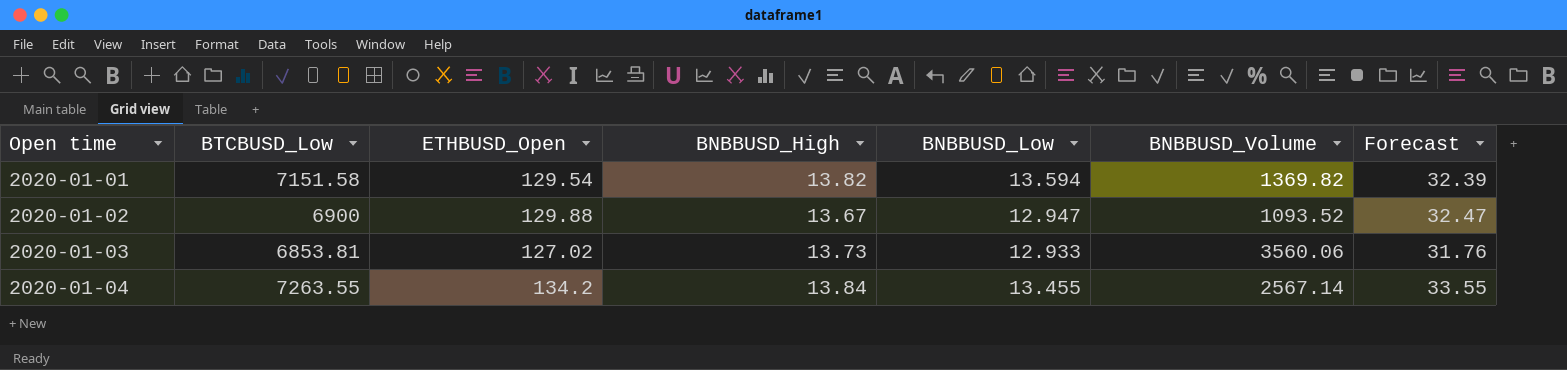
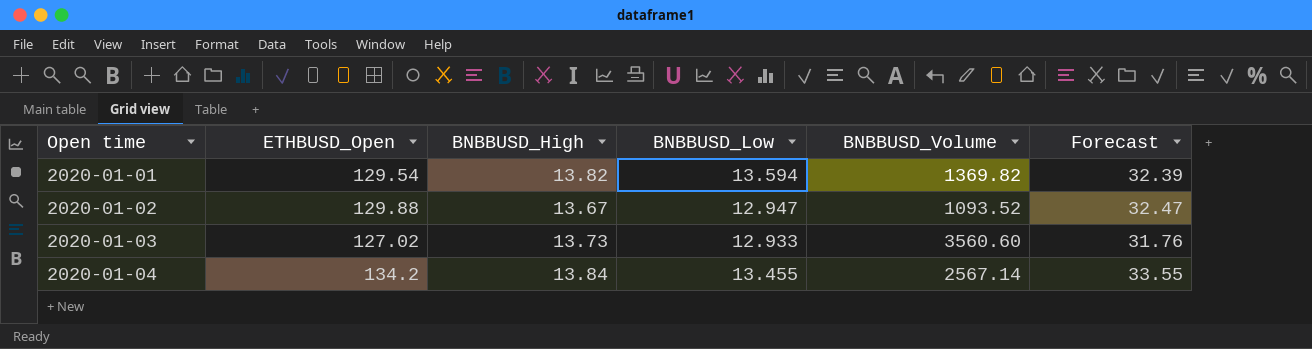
column BTCBUSD_Low | position: 2 -> none
2020-01-03 | BNBBUSD_Volume: 3560.06 -> 3560.60

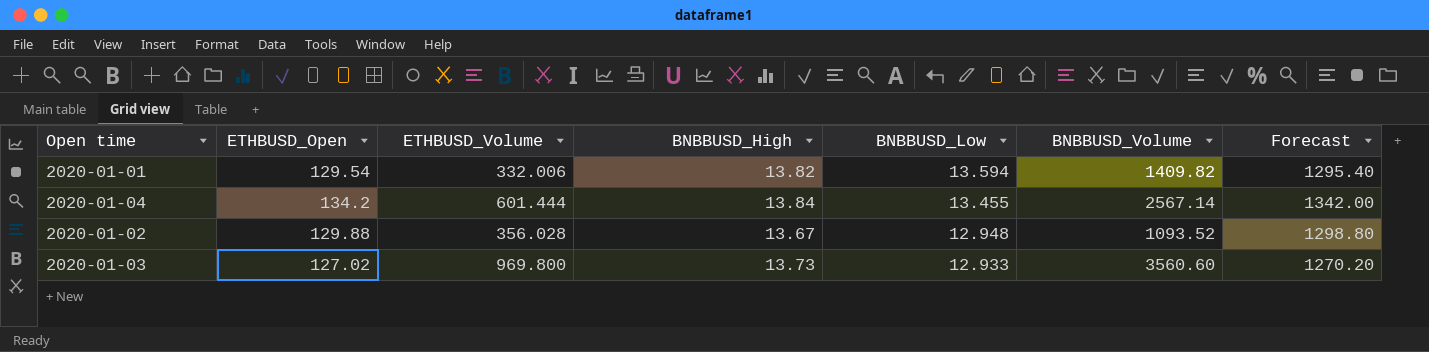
row order: Open time ascending -> BNBBUSD_Low descending
column ETHBUSD_Volume | position: none -> 3
column Forecast | formula: [ETHBUSD_Open] * 0.25 -> [ETHBUSD_Open] * 10
2020-01-01 | BNBBUSD_Volume: 1369.82 -> 1409.82
2020-01-02 | BNBBUSD_Low: 12.947 -> 12.948

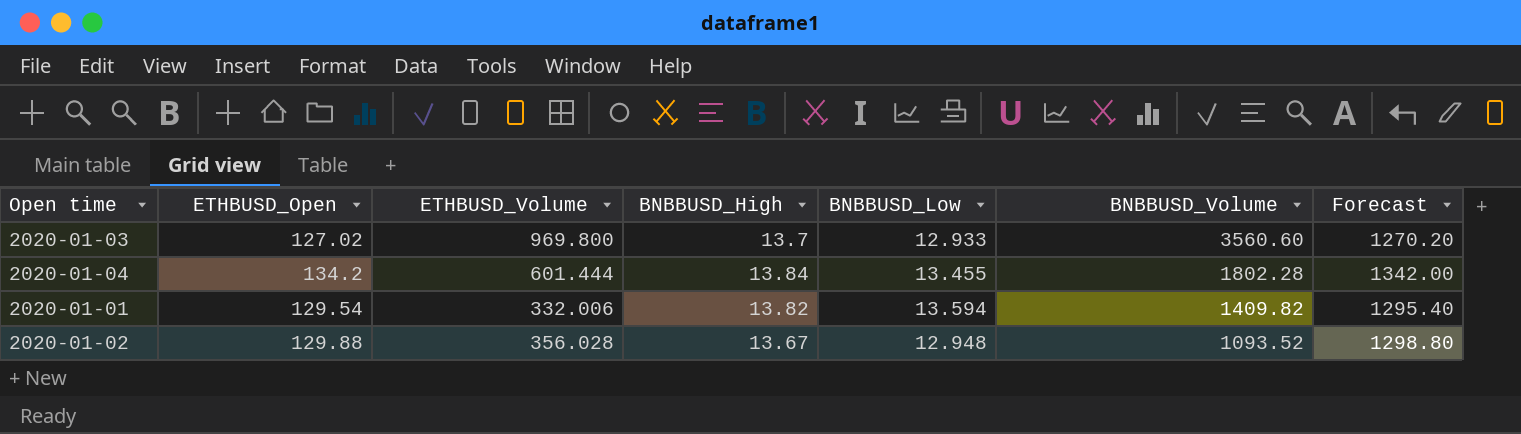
row order: BNBBUSD_Low descending -> BNBBUSD_Volume descending
2020-01-03 | BNBBUSD_High: 13.73 -> 13.7
2020-01-04 | BNBBUSD_Volume: 2567.14 -> 1802.28

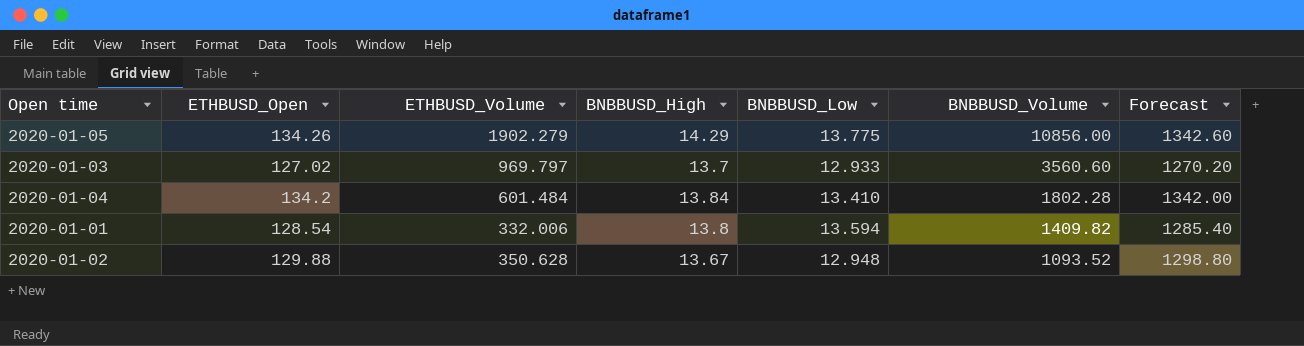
row 2020-01-05: none -> 134.26 | 1902.279 | 14.29 | 13.775 | 10856.00 | 1342.60
2020-01-03 | ETHBUSD_Volume: 969.800 -> 969.797
2020-01-04 | ETHBUSD_Volume: 601.444 -> 601.484
2020-01-04 | BNBBUSD_Low: 13.455 -> 13.410
2020-01-01 | ETHBUSD_Open: 129.54 -> 128.54
2020-01-01 | BNBBUSD_High: 13.82 -> 13.8
2020-01-01 | Forecast: 1295.40 -> 1285.40
2020-01-02 | ETHBUSD_Volume: 356.028 -> 350.628

